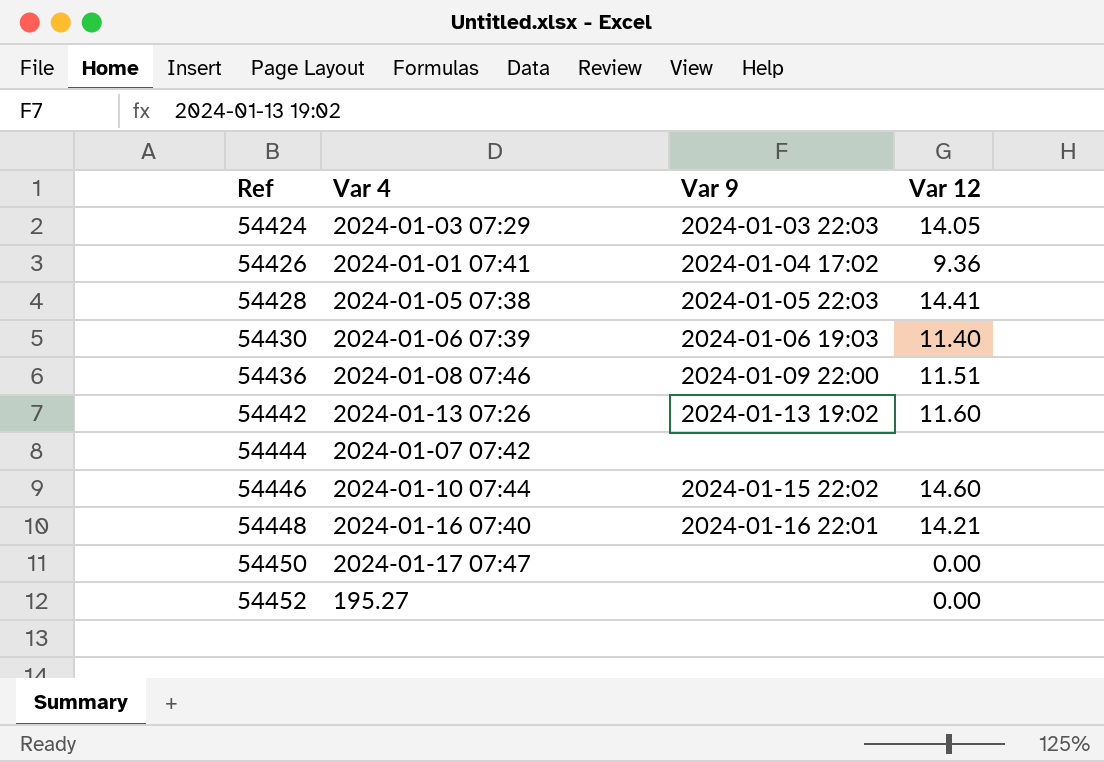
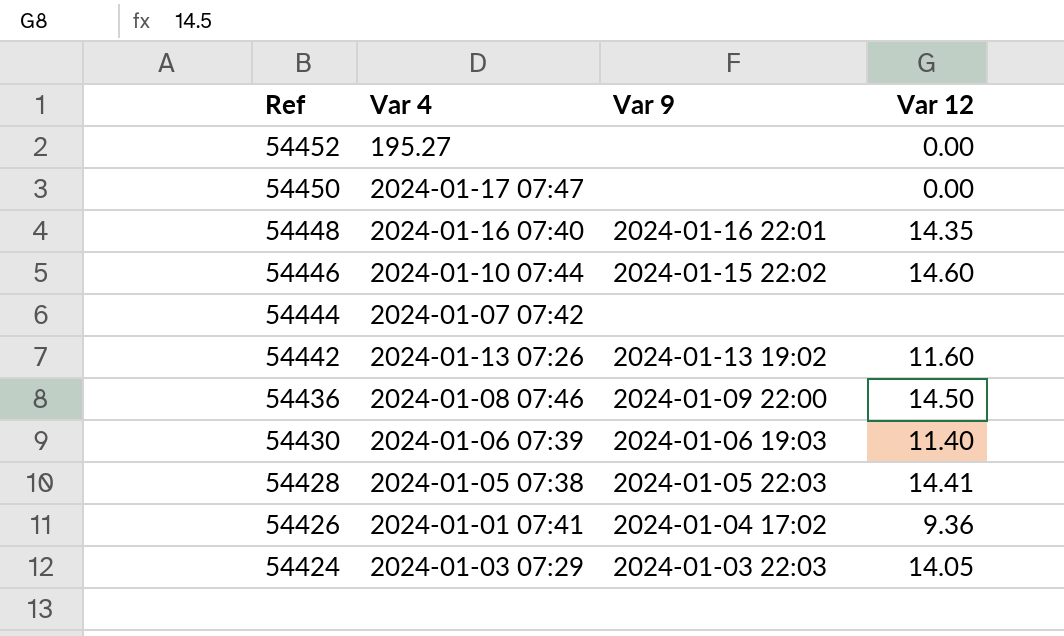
row order: Ref ascending -> Ref descending
54448 | Var 12: 14.21 -> 14.35
54436 | Var 12: 11.51 -> 14.50

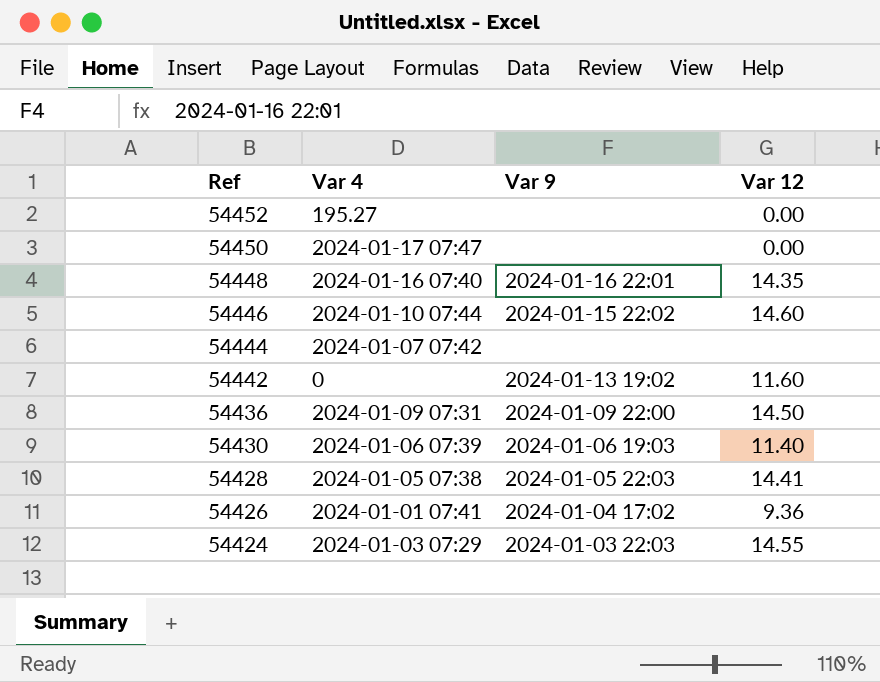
54442 | Var 4: 2024-01-13 07:26 -> 0
54436 | Var 4: 2024-01-08 07:46 -> 2024-01-09 07:31
54424 | Var 12: 14.05 -> 14.55

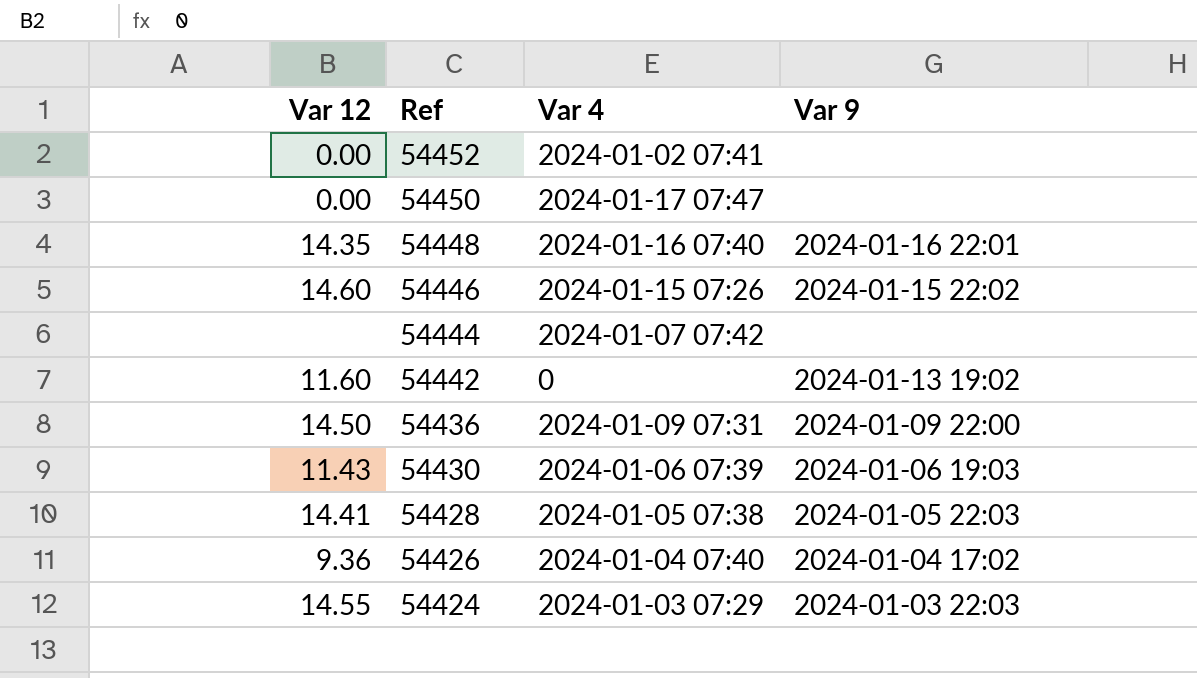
column Var 12 | position: 4 -> 1
54452 | Var 4: 195.27 -> 2024-01-02 07:41
54446 | Var 4: 2024-01-10 07:44 -> 2024-01-15 07:26
54430 | Var 12: 11.40 -> 11.43
54426 | Var 4: 2024-01-01 07:41 -> 2024-01-04 07:40

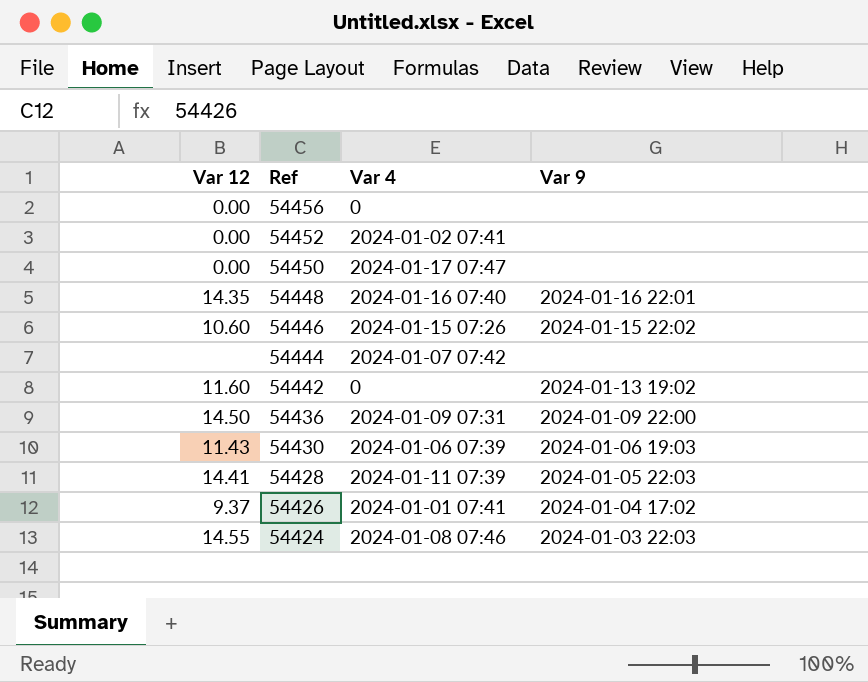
row 54456: none -> 0.00 | 0 | none
54446 | Var 12: 14.60 -> 10.60
54428 | Var 4: 2024-01-05 07:38 -> 2024-01-11 07:39
54426 | Var 12: 9.36 -> 9.37
54426 | Var 4: 2024-01-04 07:40 -> 2024-01-01 07:41
54424 | Var 4: 2024-01-03 07:29 -> 2024-01-08 07:46

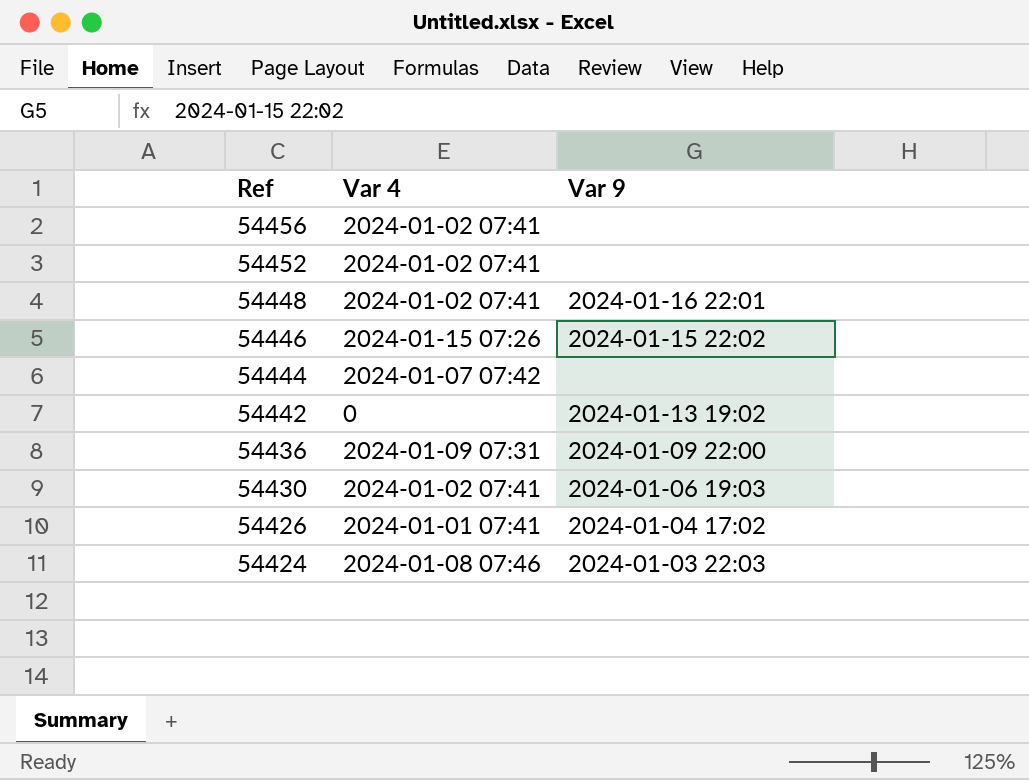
column Var 12 | position: 1 -> none
row 54450: 0.00 | 2024-01-17 07:47 | none -> none
row 54428: 14.41 | 2024-01-11 07:39 | 2024-01-05 22:03 -> none
54456 | Var 4: 0 -> 2024-01-02 07:41
54448 | Var 4: 2024-01-16 07:40 -> 2024-01-02 07:41
54430 | Var 4: 2024-01-06 07:39 -> 2024-01-02 07:41

